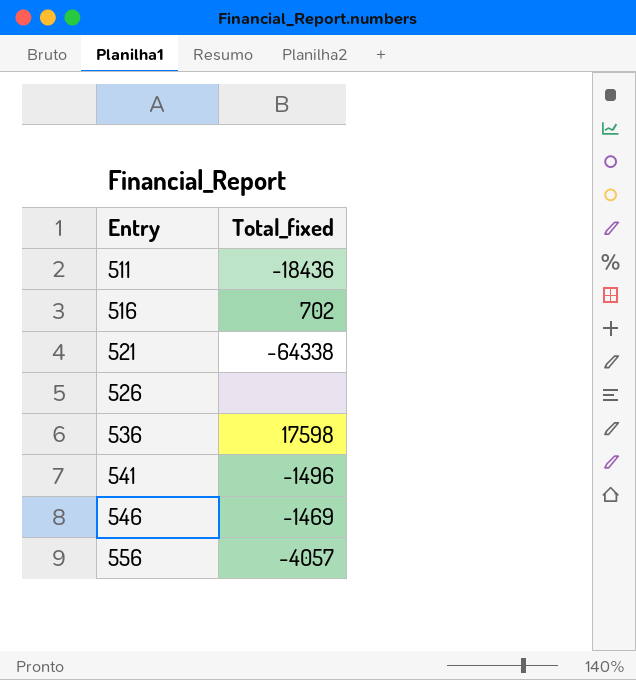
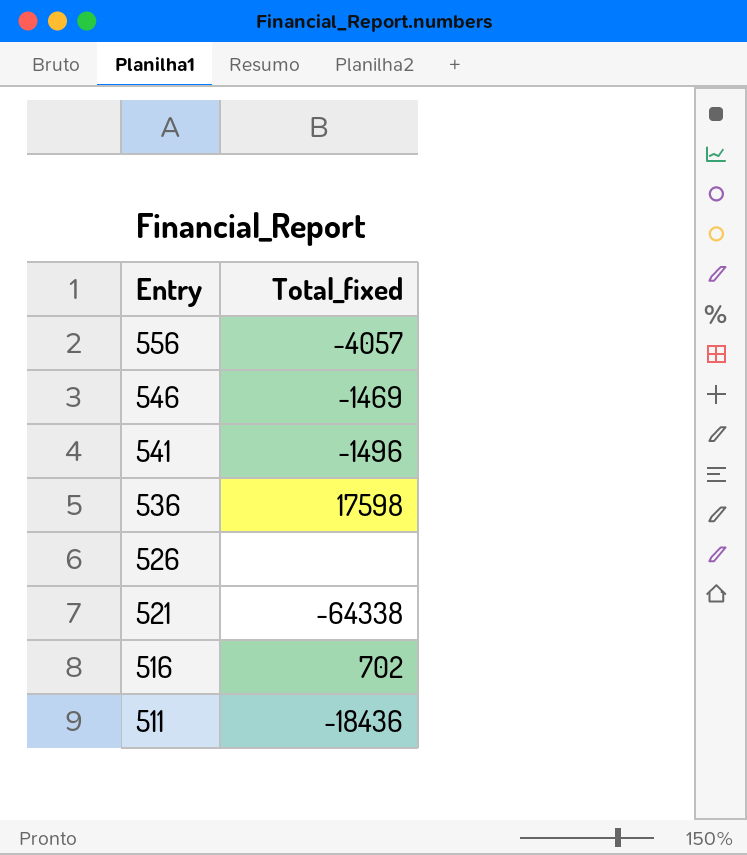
row order: Entry ascending -> Entry descending

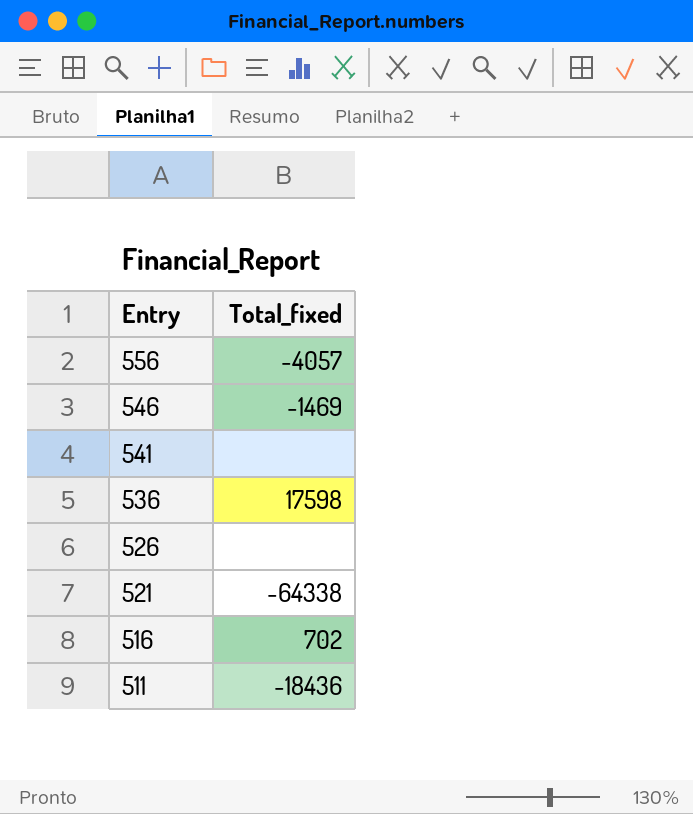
541 | Total_fixed: -1496 -> none

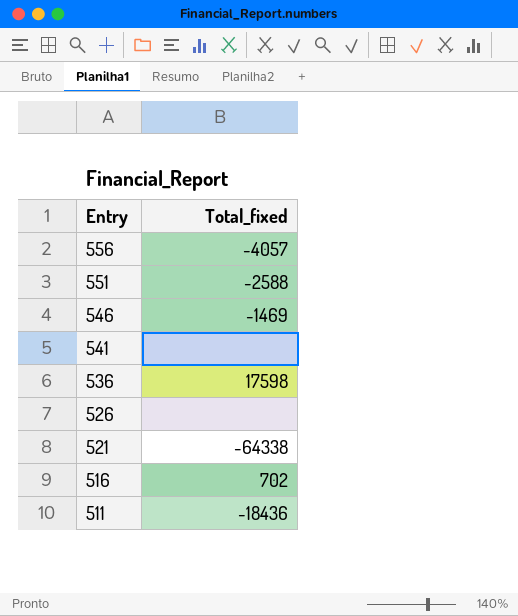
row 551: none -> -2588

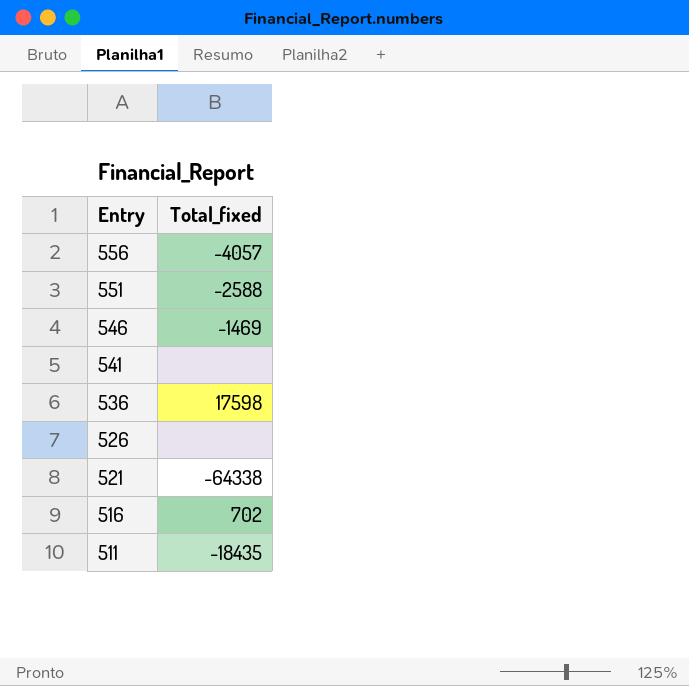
511 | Total_fixed: -18436 -> -18435

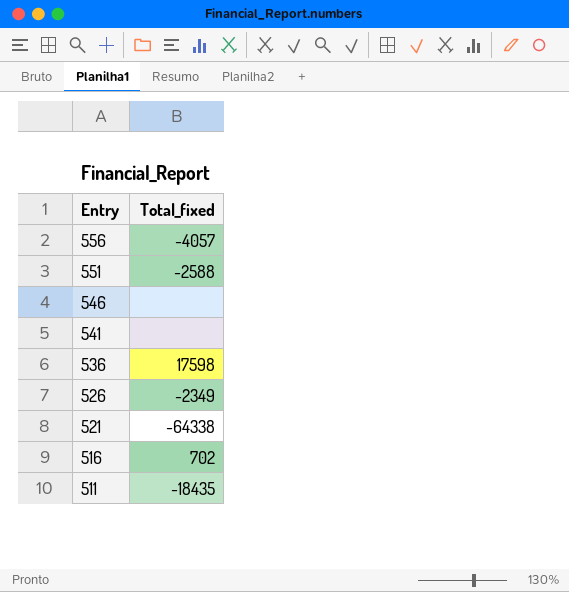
546 | Total_fixed: -1469 -> none
526 | Total_fixed: none -> -2349

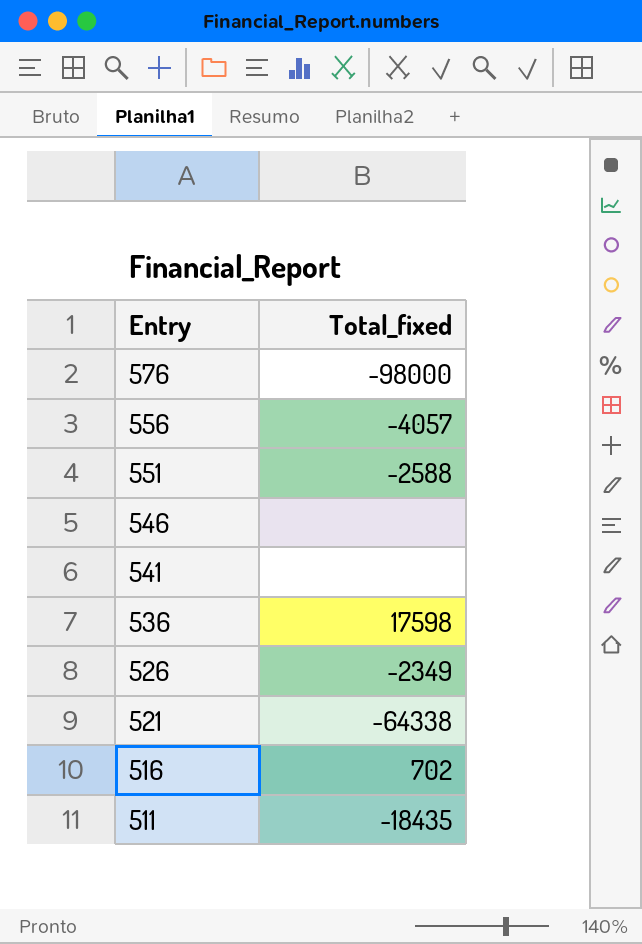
row 576: none -> -98000

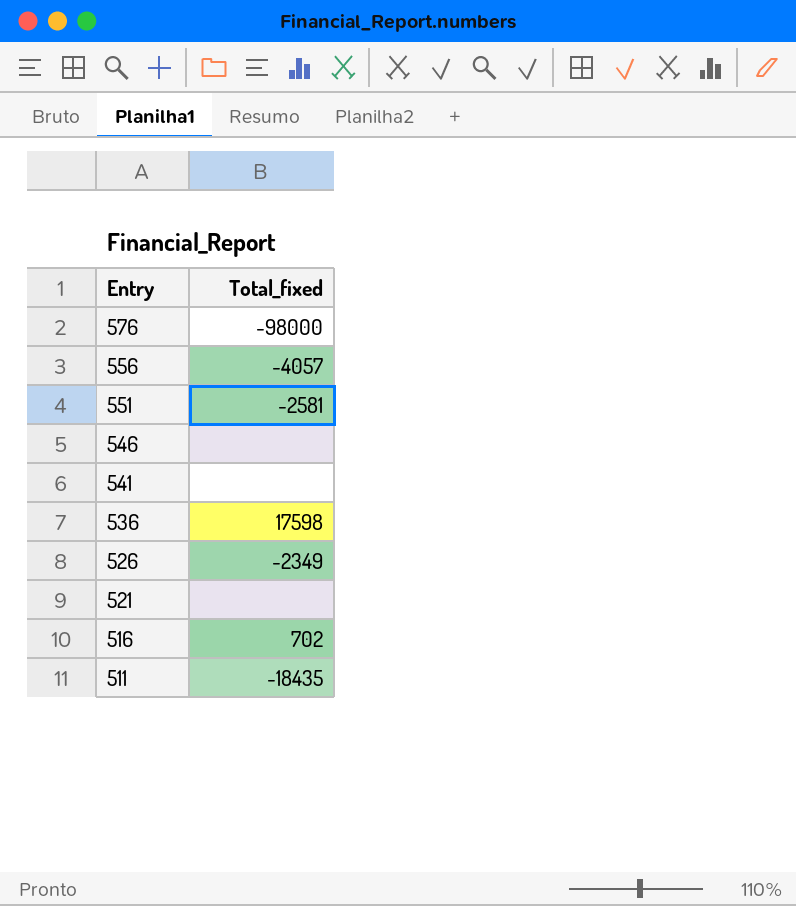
551 | Total_fixed: -2588 -> -2581
521 | Total_fixed: -64338 -> none

